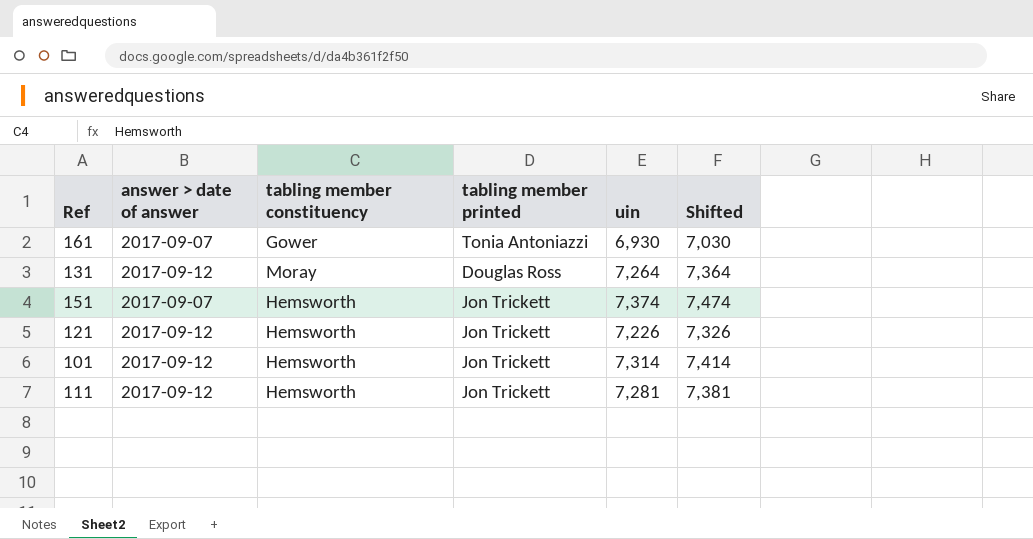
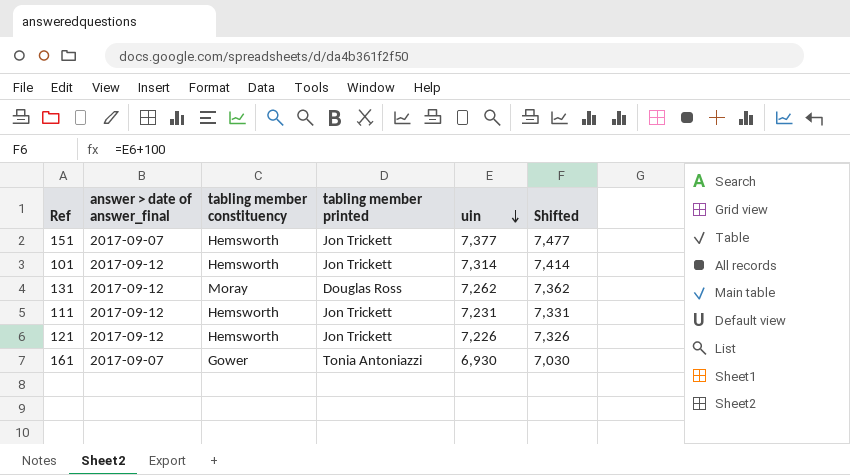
row order: none -> uin descending
column name: answer > date of answer -> answer > date of answer_final
151 | uin: 7,374 -> 7,377
151 | Shifted: 7,474 -> 7,477
131 | uin: 7,264 -> 7,262
131 | Shifted: 7,364 -> 7,362
111 | uin: 7,281 -> 7,231
111 | Shifted: 7,381 -> 7,331

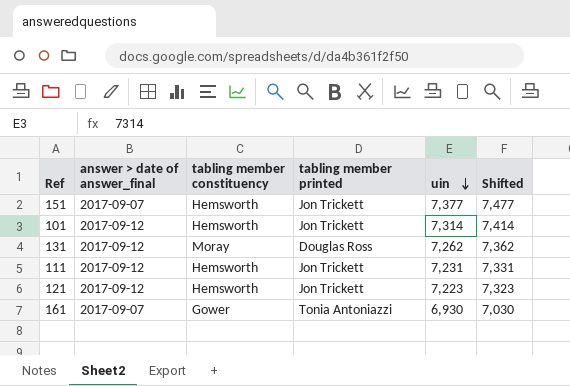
121 | uin: 7,226 -> 7,223
121 | Shifted: 7,326 -> 7,323

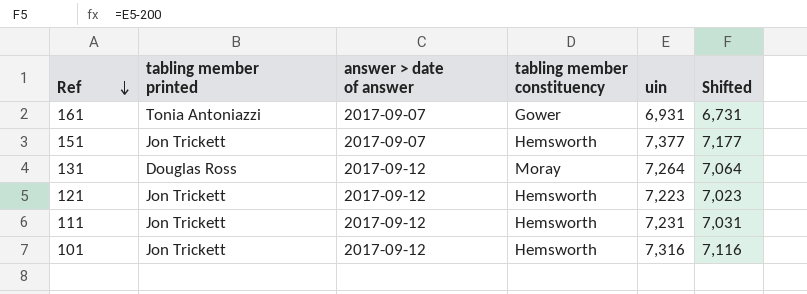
row order: uin descending -> Ref descending
column tabling member printed | position: 4 -> 2
column name: answer > date of answer_final -> answer > date of answer
column Shifted | formula: [uin] + 100 -> [uin] - 200
161 | uin: 6,930 -> 6,931
131 | uin: 7,262 -> 7,264
101 | uin: 7,314 -> 7,316

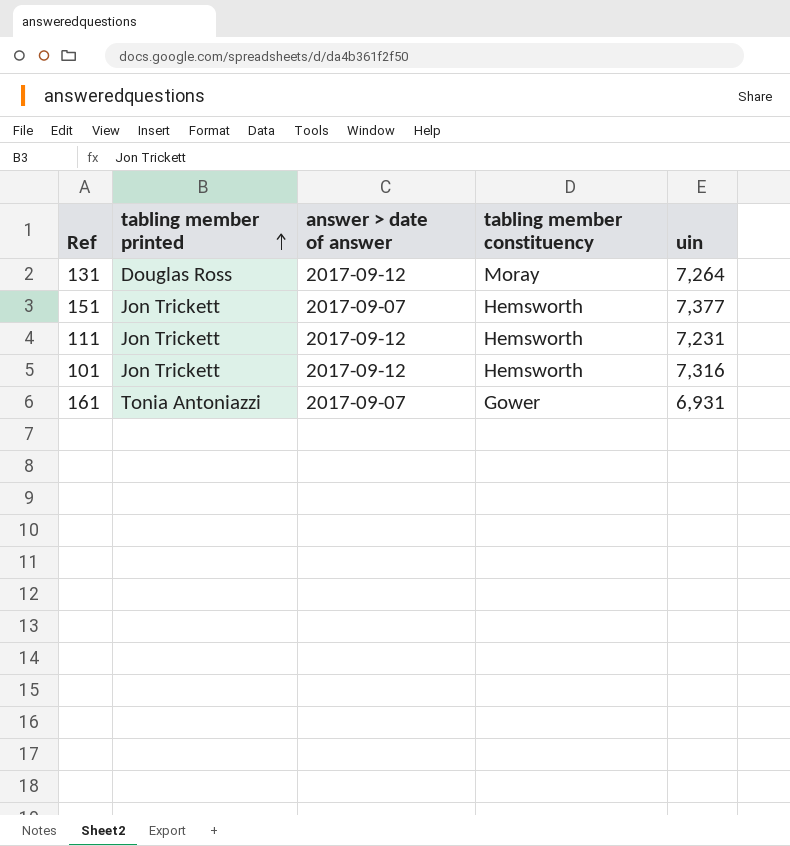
row order: Ref descending -> tabling member printed ascending
column Shifted | formula: [uin] - 200 -> none
row 121: Jon Trickett | 2017-09-12 | Hemsworth | 7,223 | 7,023 -> none

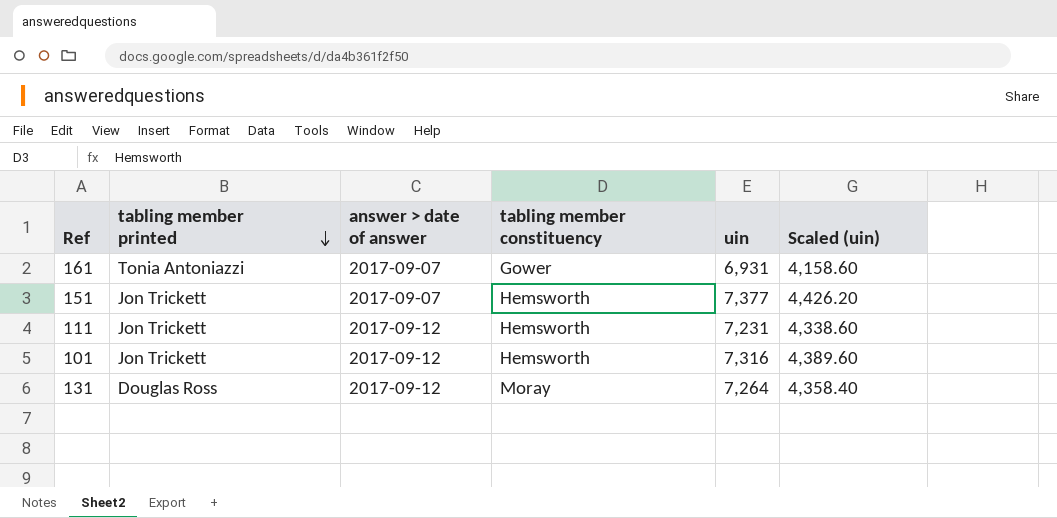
row order: tabling member printed ascending -> tabling member printed descending
column Scaled (uin) | formula: none -> [uin] * 0.6

